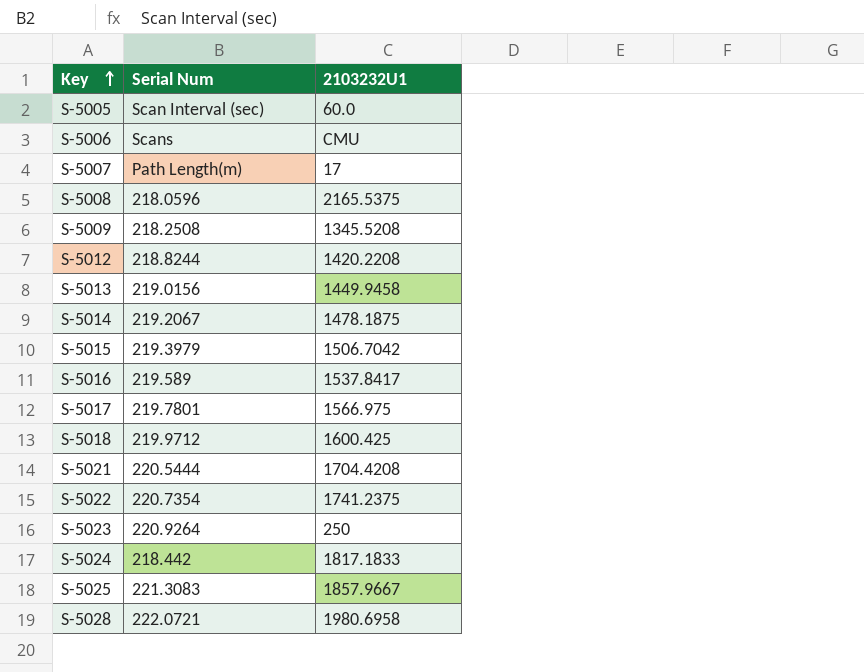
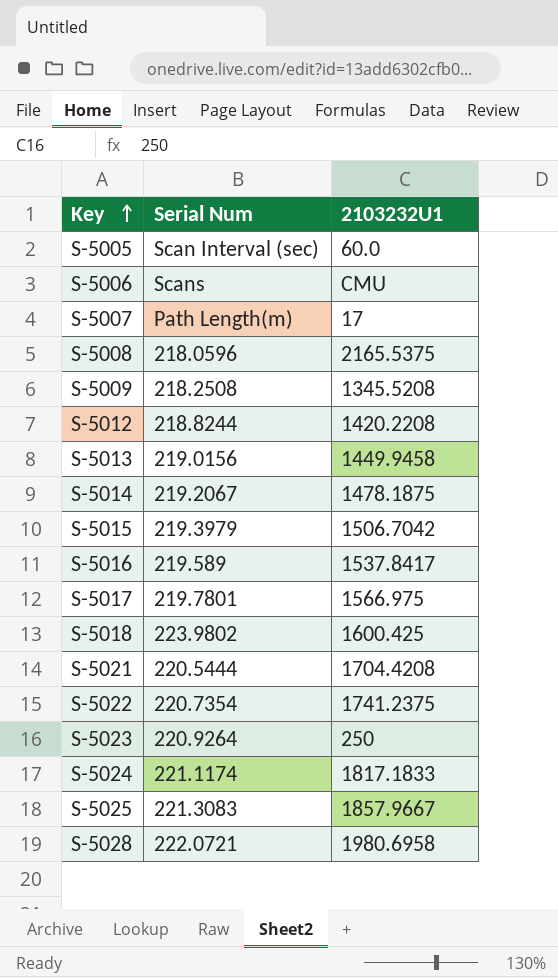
S-5018 | Serial Num: 219.9712 -> 223.9802
S-5024 | Serial Num: 218.442 -> 221.1174

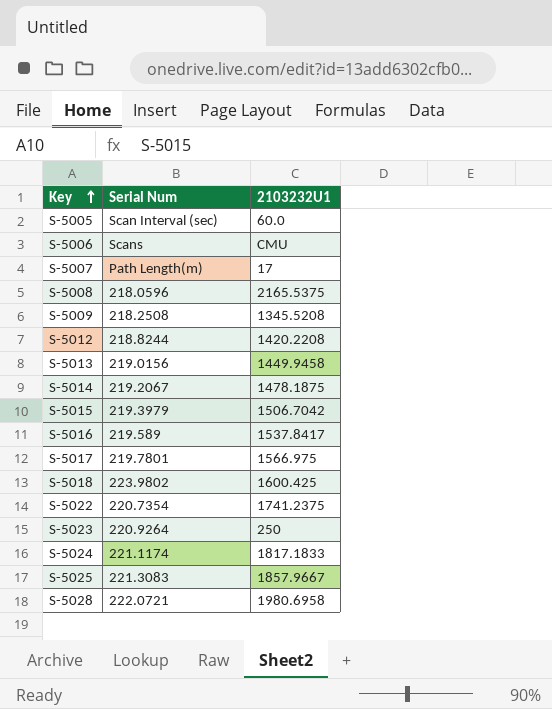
row S-5021: 220.5444 | 1704.4208 -> none

